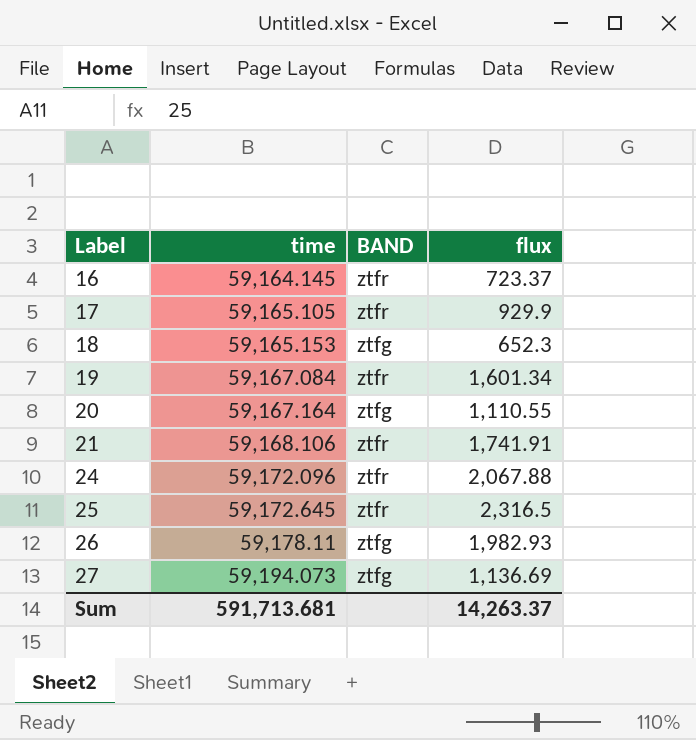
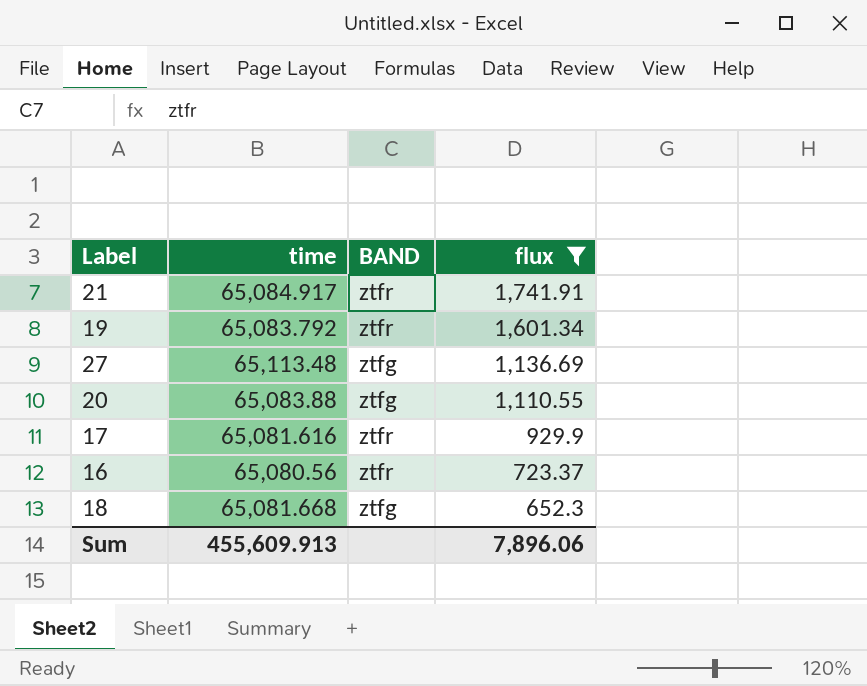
filter: none -> flux <= 1,741.91
row order: Label ascending -> flux descending
21 | time: 59,168.106 -> 65,084.917
19 | time: 59,167.084 -> 65,083.792
27 | time: 59,194.073 -> 65,113.48
20 | time: 59,167.164 -> 65,083.88
17 | time: 59,165.105 -> 65,081.616
16 | time: 59,164.145 -> 65,080.56
18 | time: 59,165.153 -> 65,081.668
Sum | time: 591,713.681 -> 455,609.913
Sum | flux: 14,263.37 -> 7,896.06

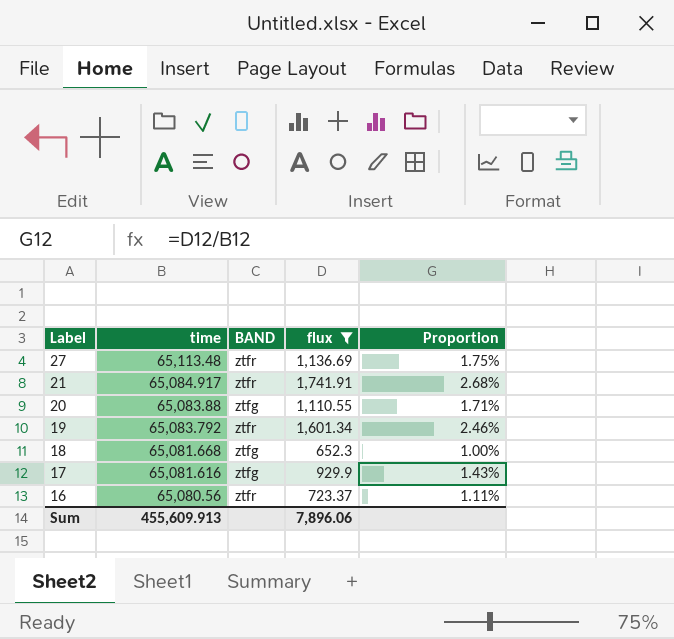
row order: flux descending -> Label descending
column Proportion | formula: none -> [flux] / [time]
27 | BAND: ztfg -> ztfr
17 | BAND: ztfr -> ztfg

